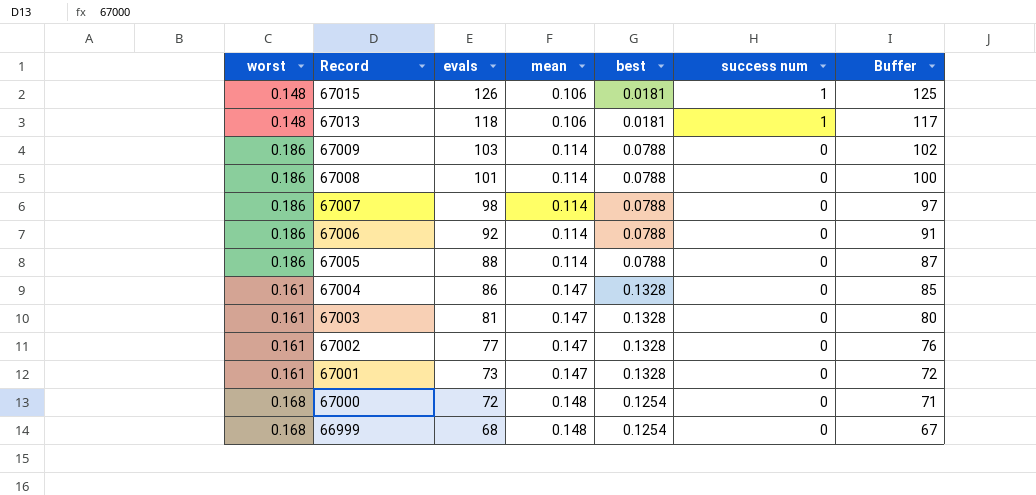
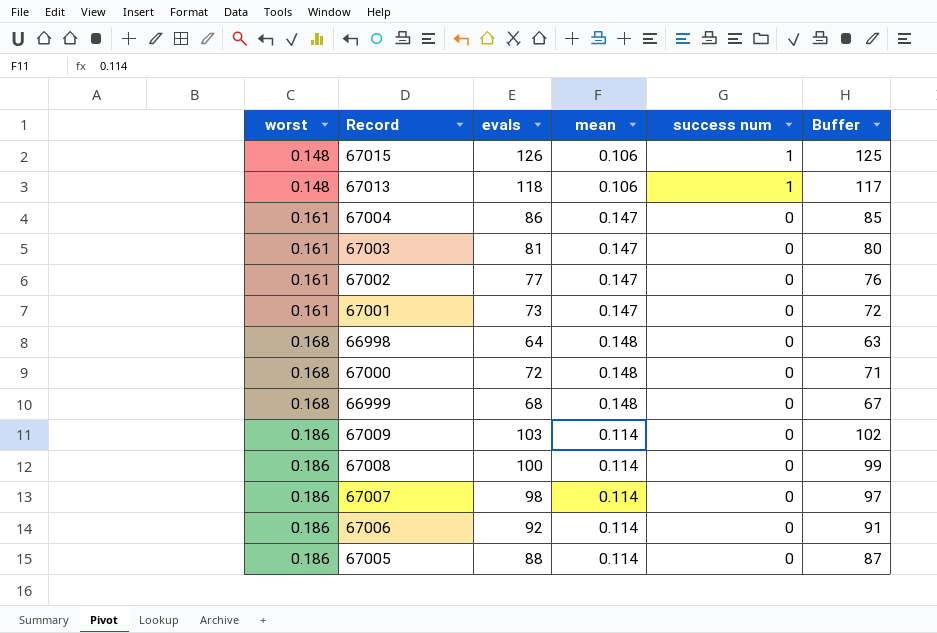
row order: Record descending -> worst ascending
column best | position: 5 -> none
row 66998: none -> 0.168 | 64 | 0.148 | 0 | 63
67008 | evals: 101 -> 100
67008 | Buffer: 100 -> 99

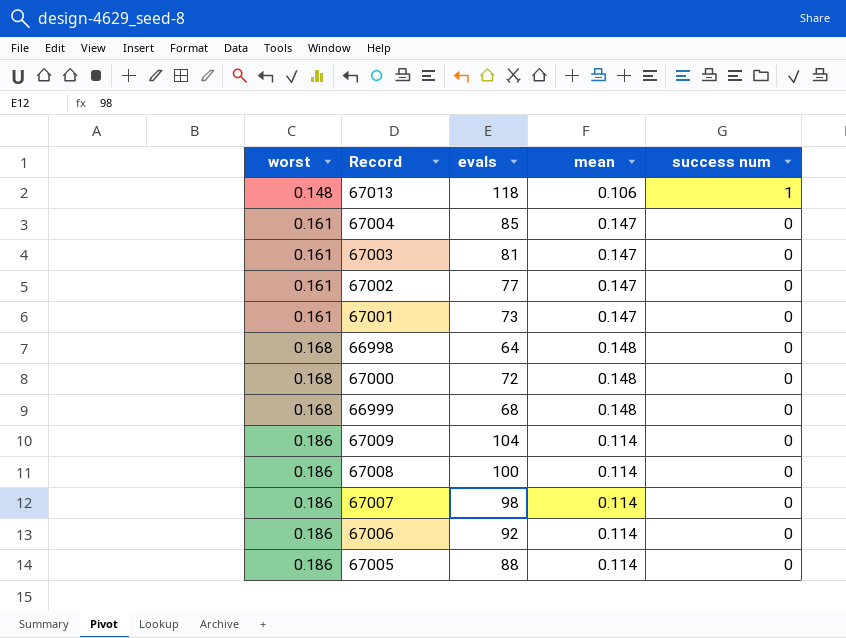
column Buffer | formula: [evals] - 1 -> none
row 67015: 0.148 | 126 | 0.106 | 1 | 125 -> none
67004 | evals: 86 -> 85
67009 | evals: 103 -> 104

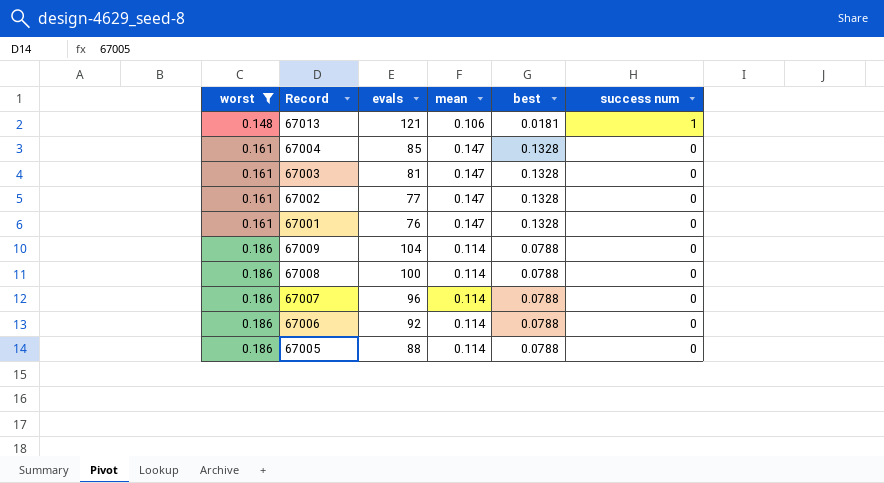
filter: none -> worst != 0.168
column best | position: none -> 5
67013 | evals: 118 -> 121
67001 | evals: 73 -> 76
67007 | evals: 98 -> 96

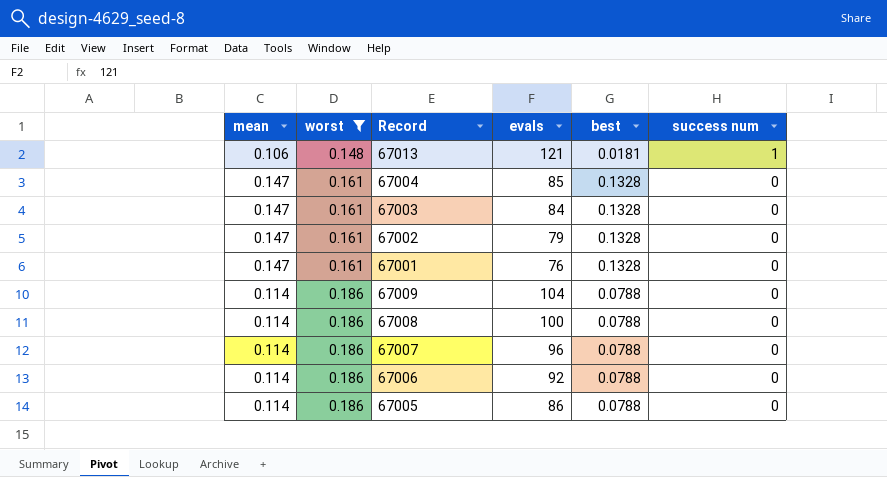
column mean | position: 4 -> 1
67003 | evals: 81 -> 84
67002 | evals: 77 -> 79
67005 | evals: 88 -> 86

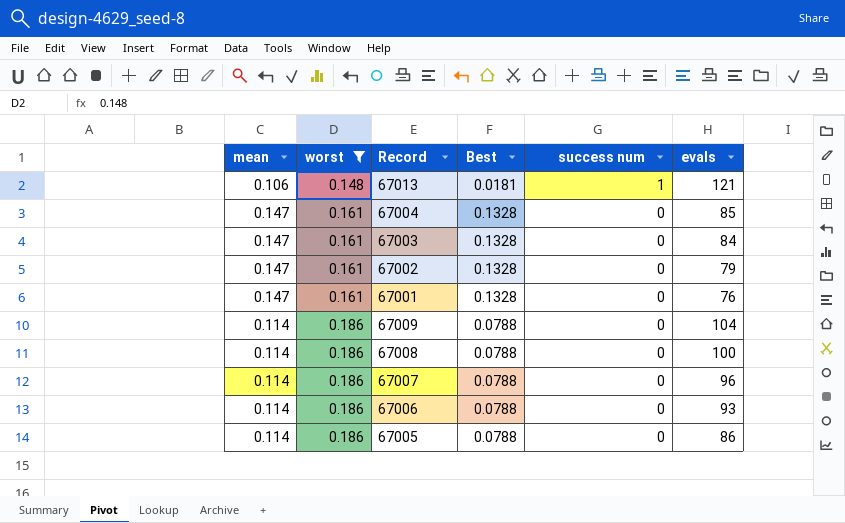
column name: best -> Best
column evals | position: 4 -> 6
67006 | evals: 92 -> 93

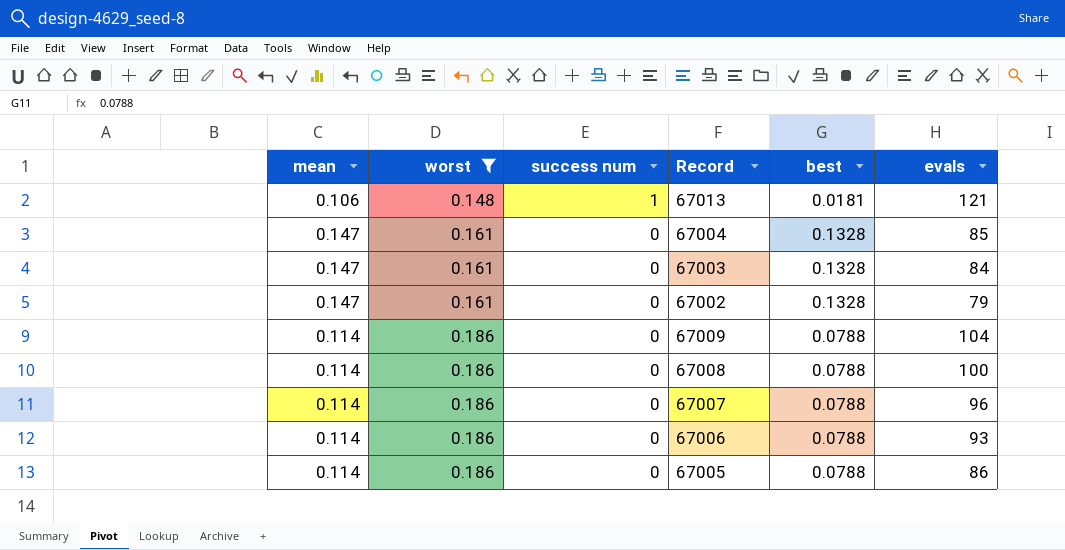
column success num | position: 5 -> 3
column name: Best -> best
row 67001: 0.147 | 0.161 | 0.1328 | 0 | 76 -> none

